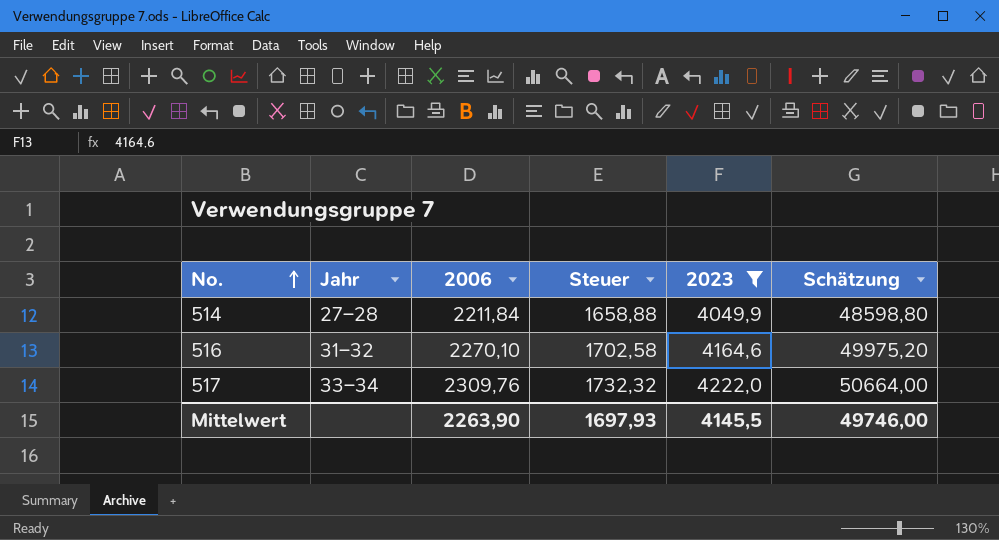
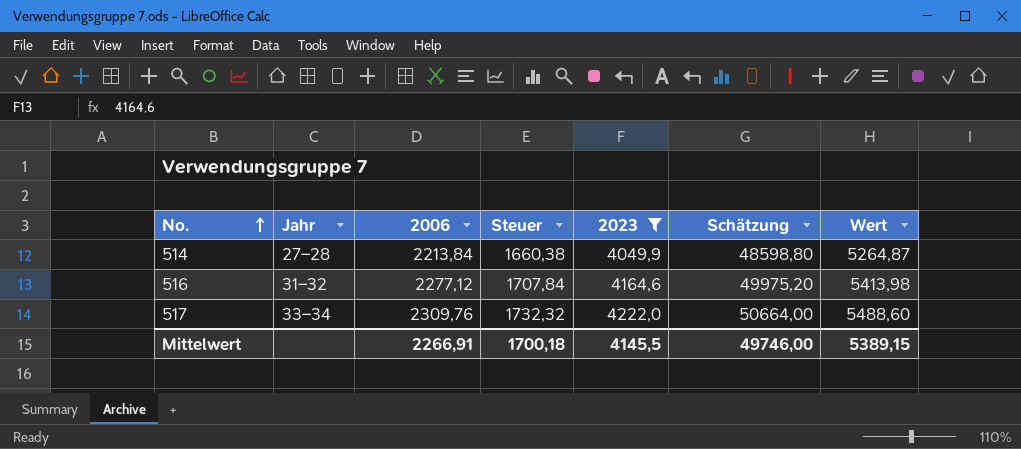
column Wert | formula: none -> [2023] * 1,3
514 | 2006: 2211,84 -> 2213,84
514 | Steuer: 1658,88 -> 1660,38
516 | 2006: 2270,10 -> 2277,12
516 | Steuer: 1702,58 -> 1707,84
Mittelwert | 2006: 2263,90 -> 2266,91
Mittelwert | Steuer: 1697,93 -> 1700,18

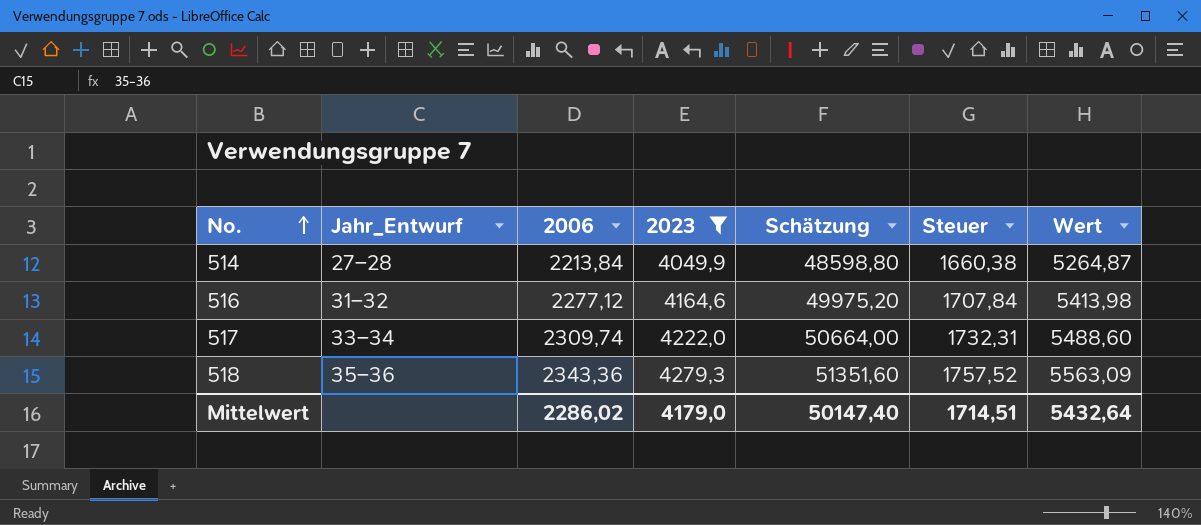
column name: Jahr -> Jahr_Entwurf
column Steuer | position: 4 -> 6
517 | 2006: 2309,76 -> 2309,74
517 | Steuer: 1732,32 -> 1732,31
row 518: none -> 35–36 | 2343,36 | 4279,3 | 51351,60 | 1757,52 | 5563,09
Mittelwert | 2006: 2266,91 -> 2286,02
Mittelwert | 2023: 4145,5 -> 4179,0
Mittelwert | Schätzung: 49746,00 -> 50147,40
Mittelwert | Steuer: 1700,18 -> 1714,51
Mittelwert | Wert: 5389,15 -> 5432,64

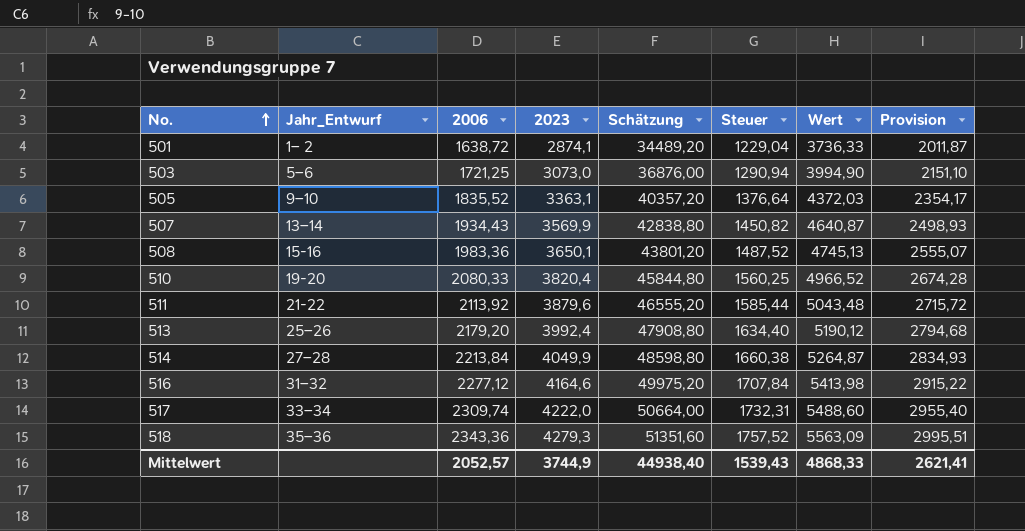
filter: 2023 >= 4049,9 -> none
column Provision | formula: none -> [2023] * 0,7
Mittelwert | 2006: 2286,02 -> 2052,57
Mittelwert | 2023: 4179,0 -> 3744,9
Mittelwert | Schätzung: 50147,40 -> 44938,40
Mittelwert | Steuer: 1714,51 -> 1539,43
Mittelwert | Wert: 5432,64 -> 4868,33

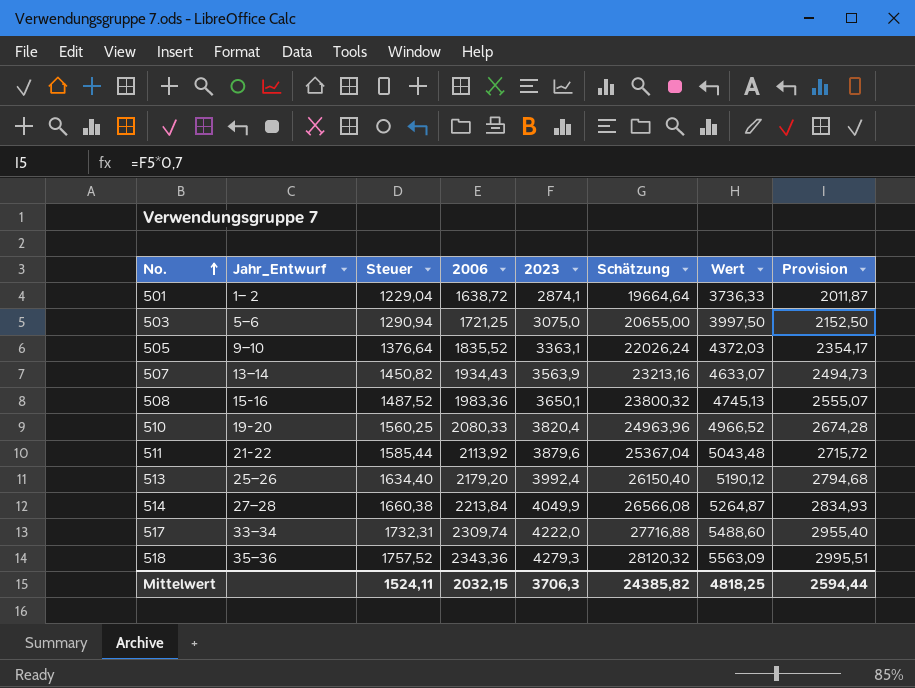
column Steuer | position: 6 -> 3
column Schätzung | formula: [2023] * 12 -> [2006] * 12
row 516: 31–32 | 2277,12 | 4164,6 | 49975,20 | 1707,84 | 5413,98 | 2915,22 -> none
503 | 2023: 3073,0 -> 3075,0
503 | Wert: 3994,90 -> 3997,50
503 | Provision: 2151,10 -> 2152,50
507 | 2023: 3569,9 -> 3563,9
507 | Wert: 4640,87 -> 4633,07
507 | Provision: 2498,93 -> 2494,73
Mittelwert | Steuer: 1539,43 -> 1524,11
Mittelwert | 2006: 2052,57 -> 2032,15
Mittelwert | 2023: 3744,9 -> 3706,3
Mittelwert | Schätzung: 44938,40 -> 24385,82
Mittelwert | Wert: 4868,33 -> 4818,25
Mittelwert | Provision: 2621,41 -> 2594,44

